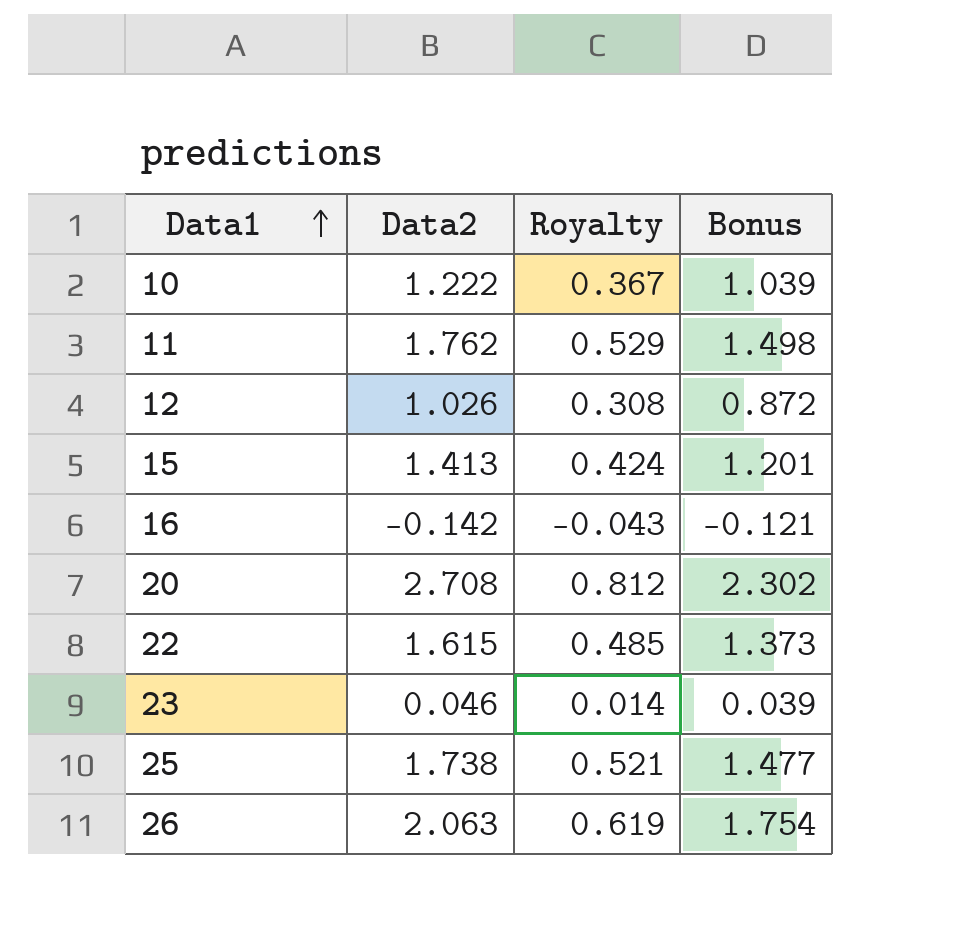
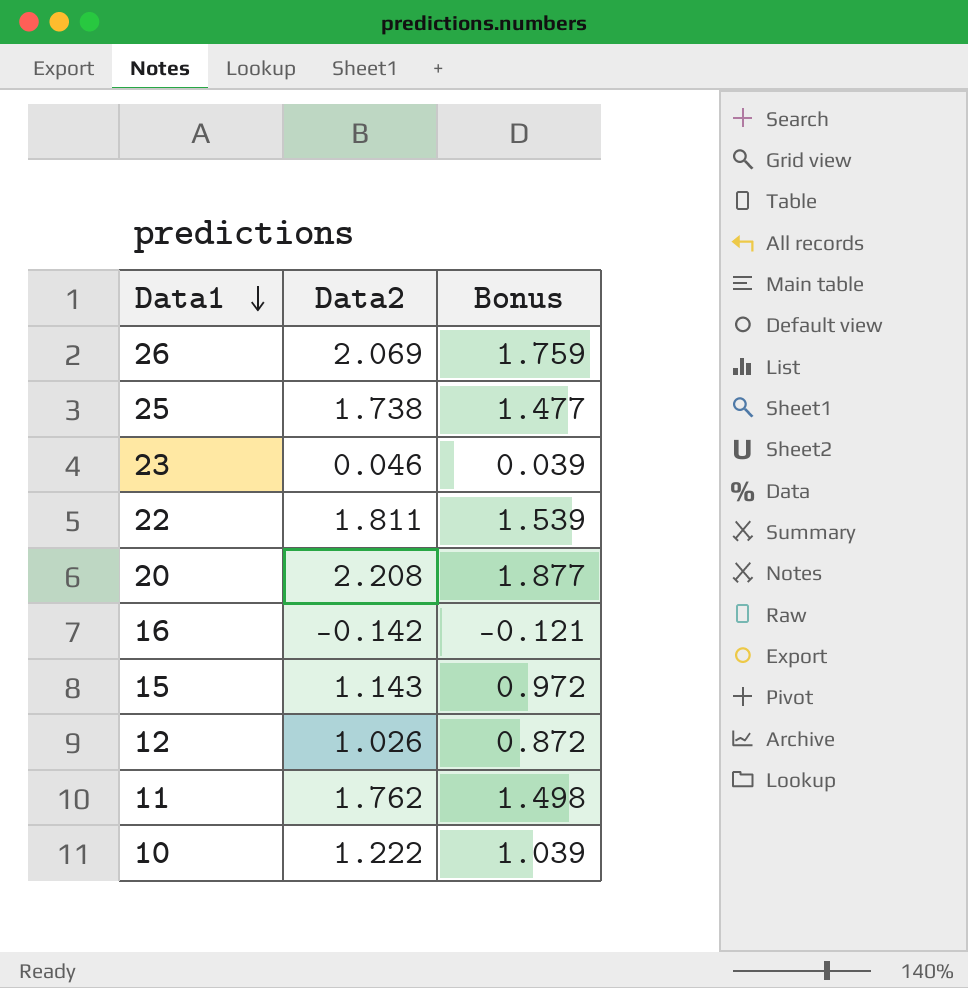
row order: Data1 ascending -> Data1 descending
column Royalty | formula: [Data2] * 0.3 -> none
26 | Data2: 2.063 -> 2.069
26 | Bonus: 1.754 -> 1.759
22 | Data2: 1.615 -> 1.811
22 | Bonus: 1.373 -> 1.539
20 | Data2: 2.708 -> 2.208
20 | Bonus: 2.302 -> 1.877
15 | Data2: 1.413 -> 1.143
15 | Bonus: 1.201 -> 0.972

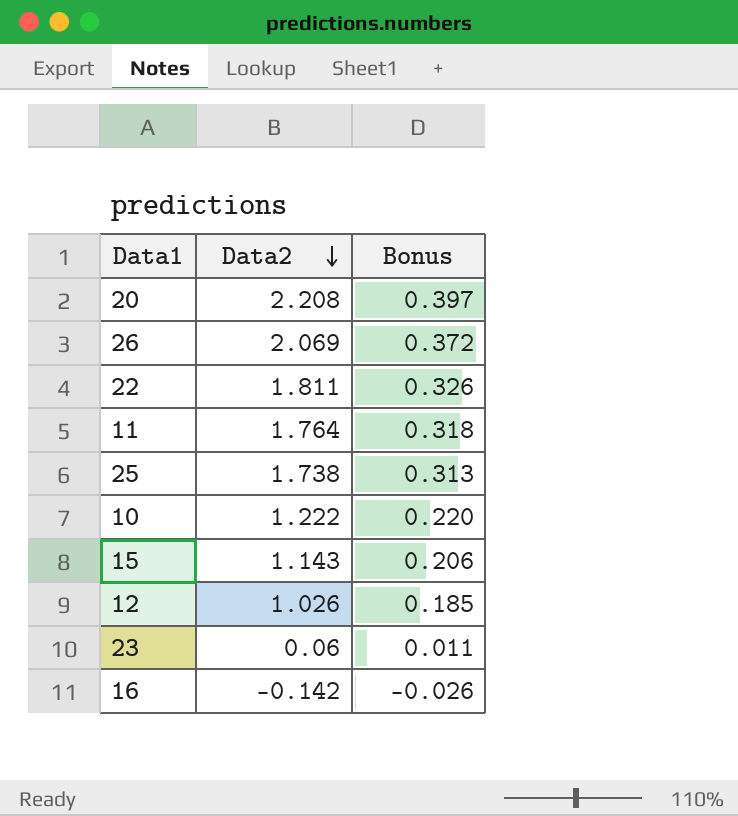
row order: Data1 descending -> Data2 descending
column Bonus | formula: [Data2] * 0.85 -> [Data2] * 0.18
11 | Data2: 1.762 -> 1.764
23 | Data2: 0.046 -> 0.06

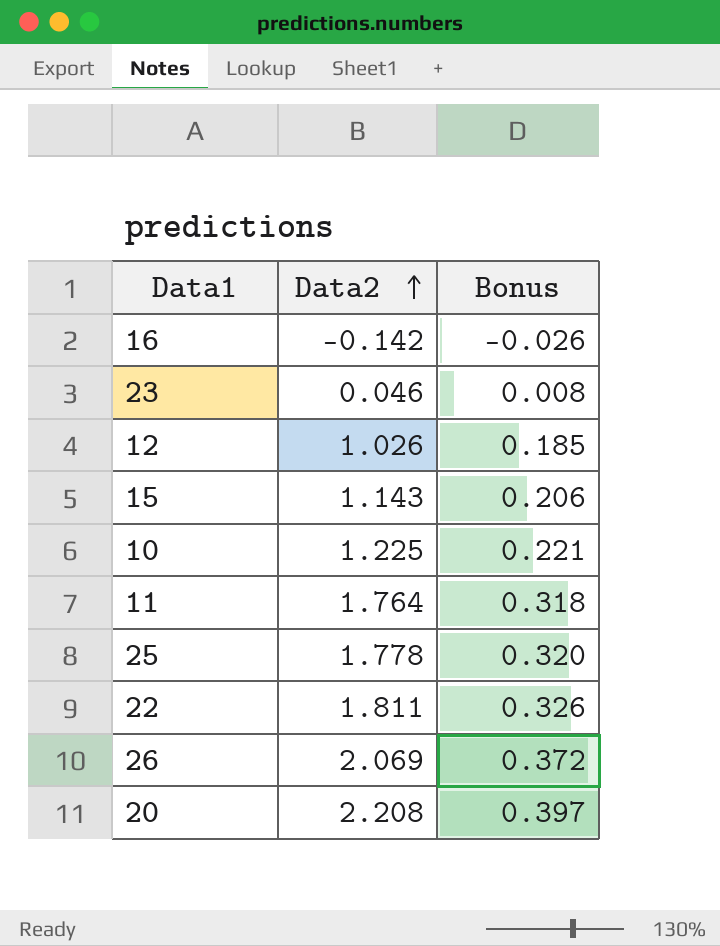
row order: Data2 descending -> Data2 ascending
23 | Data2: 0.06 -> 0.046
23 | Bonus: 0.011 -> 0.008
10 | Data2: 1.222 -> 1.225
10 | Bonus: 0.220 -> 0.221
25 | Data2: 1.738 -> 1.778
25 | Bonus: 0.313 -> 0.320

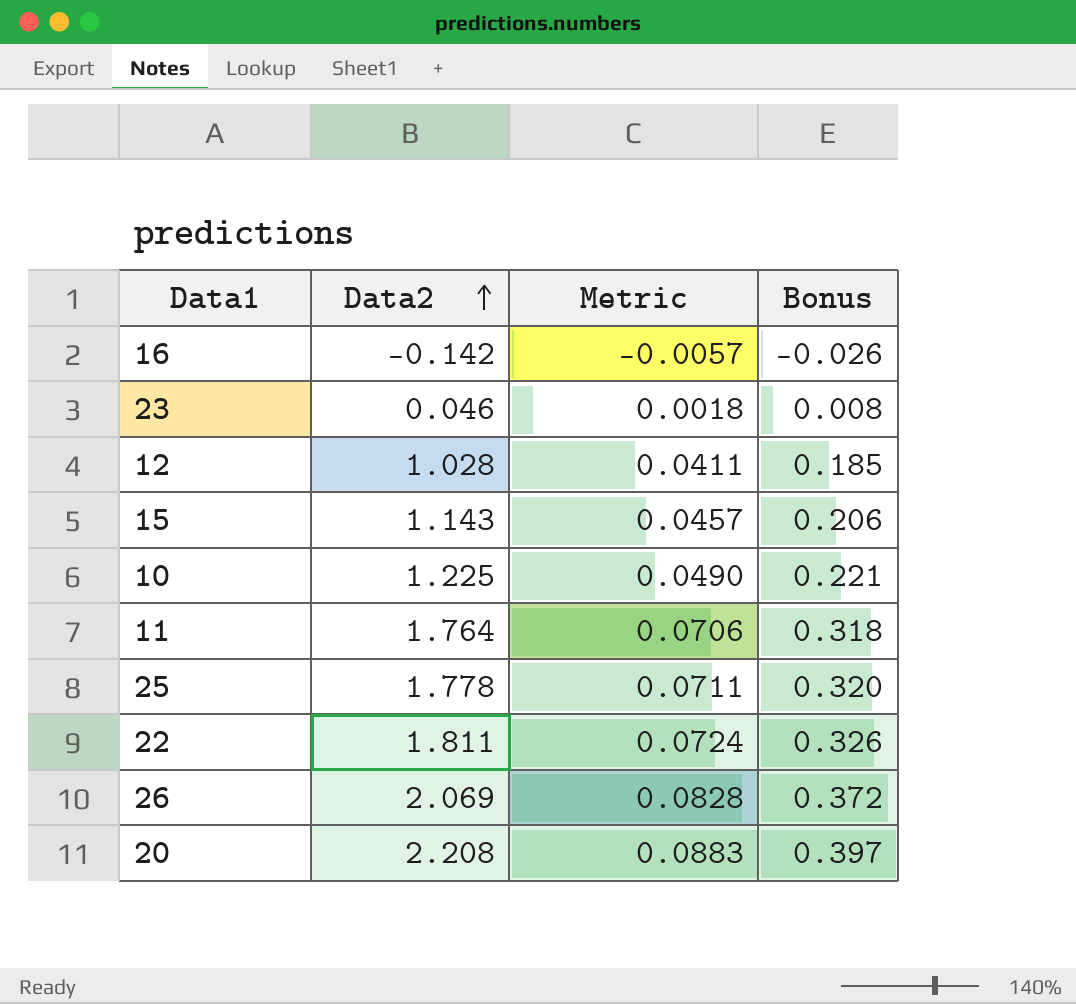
column Metric | formula: none -> [Data2] * 0.04
12 | Data2: 1.026 -> 1.028

